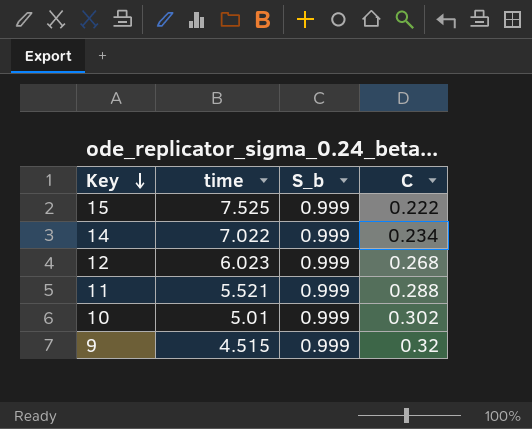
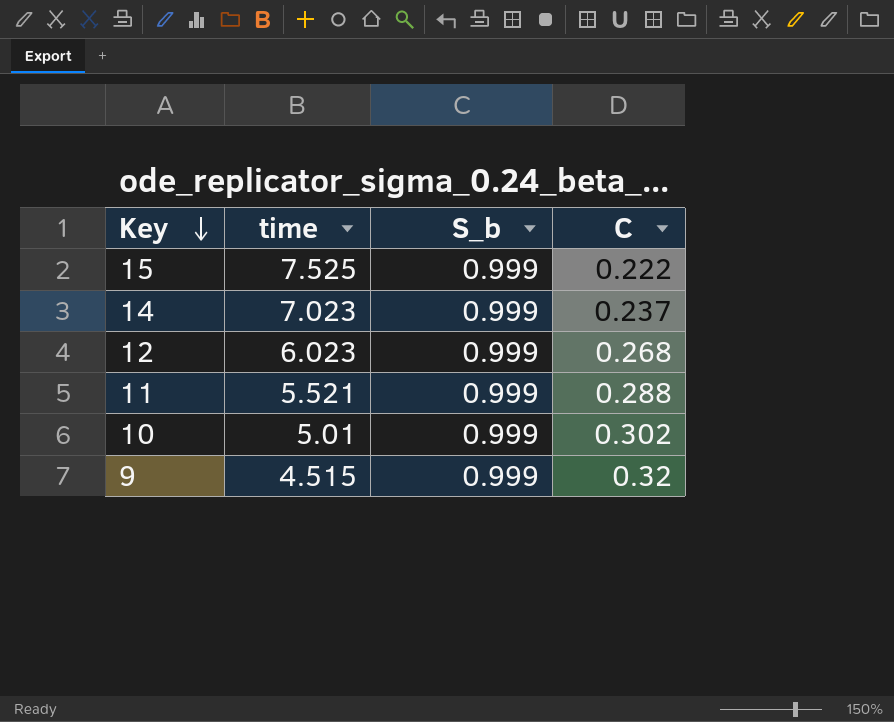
14 | time: 7.022 -> 7.023
14 | C: 0.234 -> 0.237

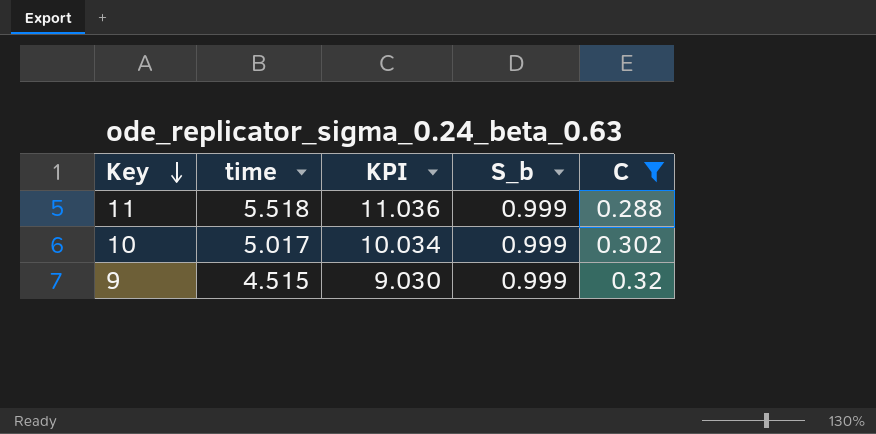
filter: none -> C >= 0.288
column KPI | formula: none -> [time] * 2
11 | time: 5.521 -> 5.518
10 | time: 5.01 -> 5.017

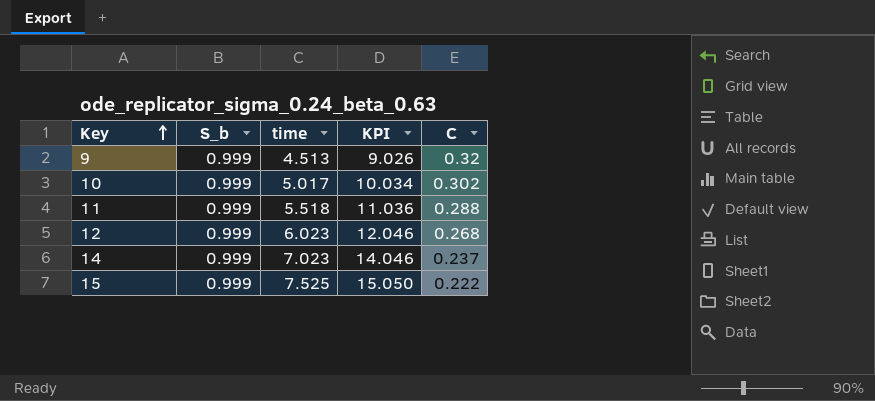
filter: C >= 0.288 -> none
row order: Key descending -> Key ascending
column S_b | position: 4 -> 2
9 | time: 4.515 -> 4.513
9 | KPI: 9.030 -> 9.026

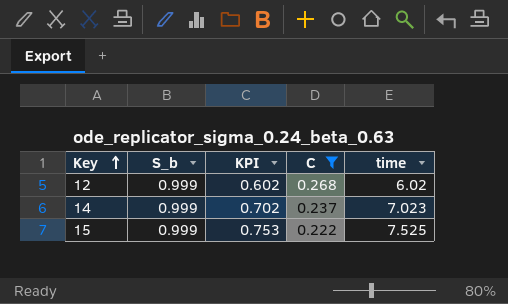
filter: none -> C <= 0.268
column KPI | formula: [time] * 2 -> [time] * 0.1
column time | position: 3 -> 5
12 | time: 6.023 -> 6.02

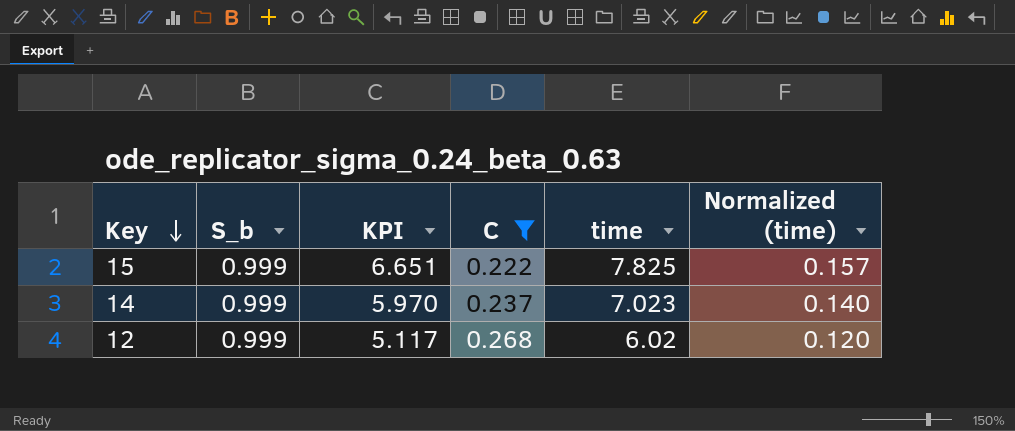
row order: Key ascending -> Key descending
column KPI | formula: [time] * 0.1 -> [time] * 0.85
column Normalized (time) | formula: none -> [time] * 0.02
15 | time: 7.525 -> 7.825

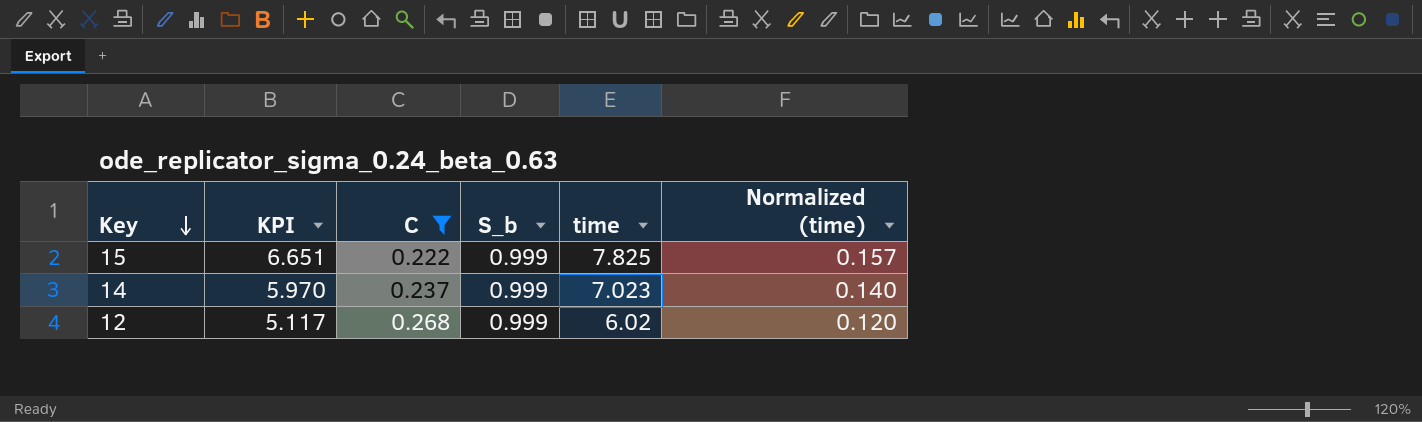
column S_b | position: 2 -> 4

